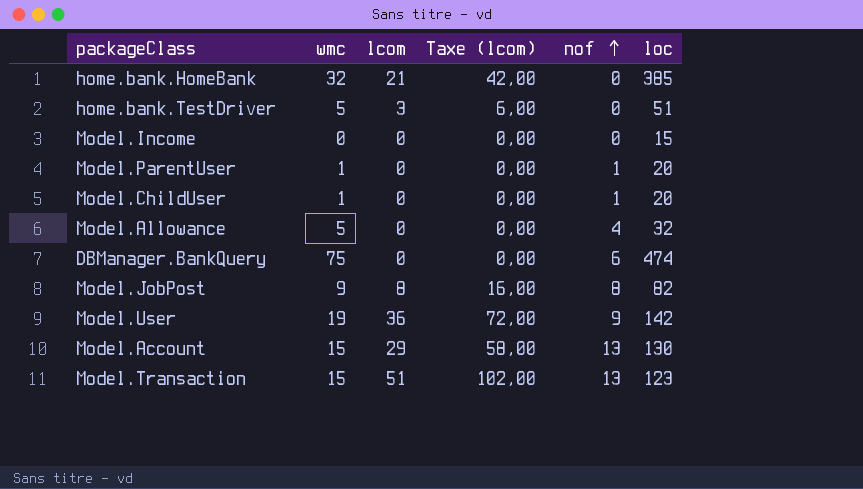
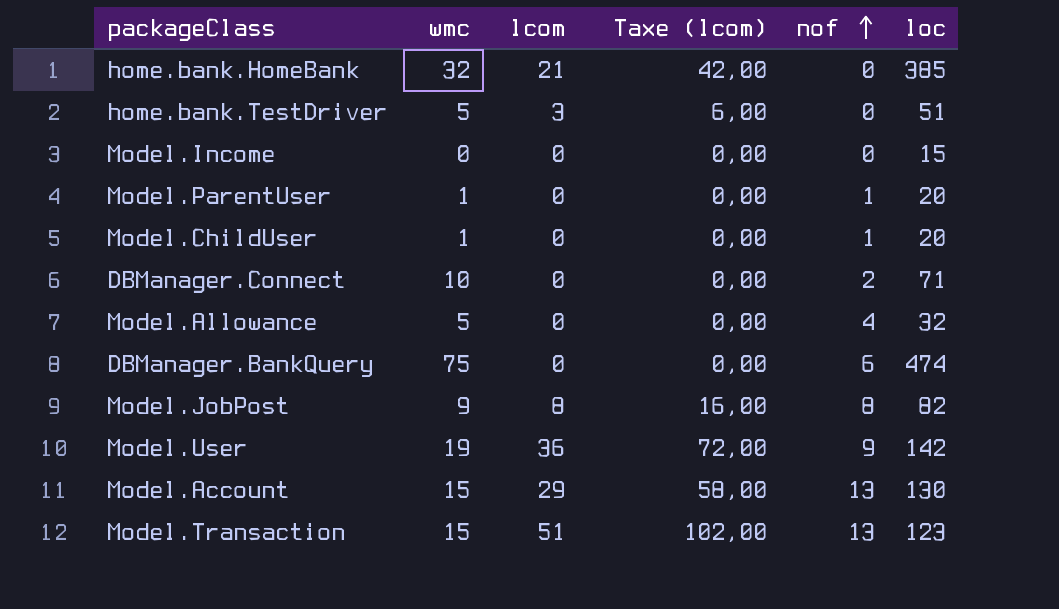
row DBManager.Connect: none -> 10 | 0 | 0,00 | 2 | 71

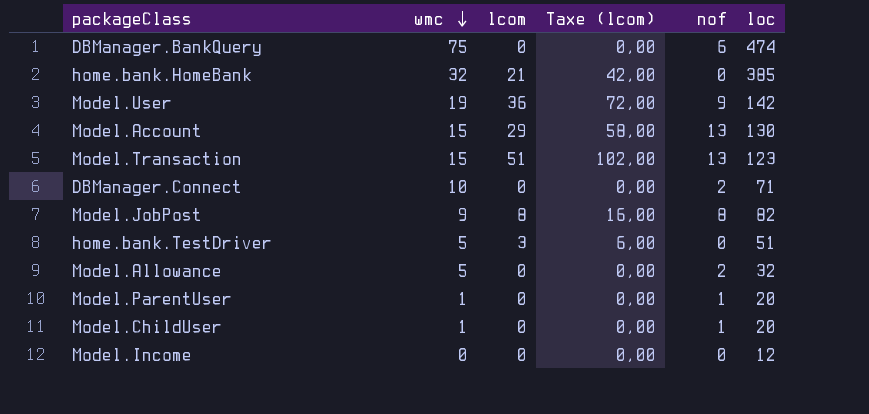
row order: nof ascending -> wmc descending
Model.Allowance | nof: 4 -> 2
Model.Income | loc: 15 -> 12

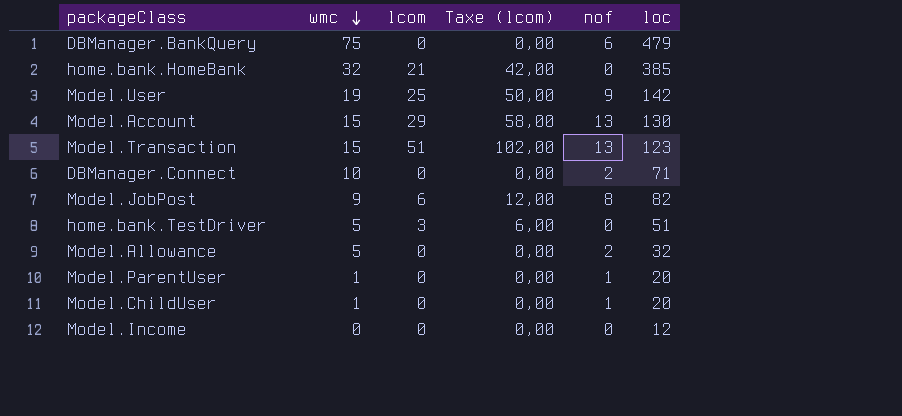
DBManager.BankQuery | loc: 474 -> 479
Model.User | lcom: 36 -> 25
Model.User | Taxe (lcom): 72,00 -> 50,00
Model.JobPost | lcom: 8 -> 6
Model.JobPost | Taxe (lcom): 16,00 -> 12,00

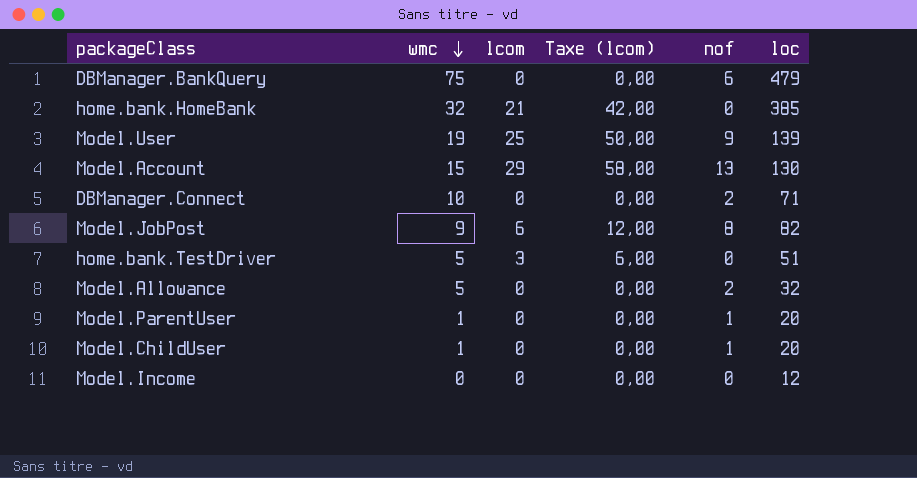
row Model.Transaction: 15 | 51 | 102,00 | 13 | 123 -> none
Model.User | loc: 142 -> 139

